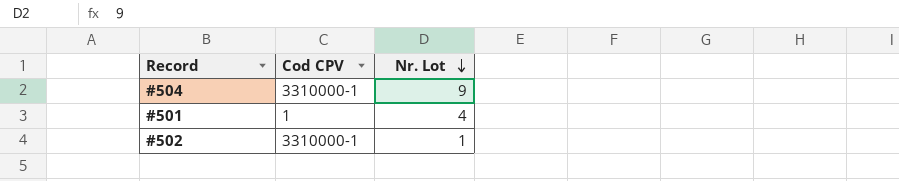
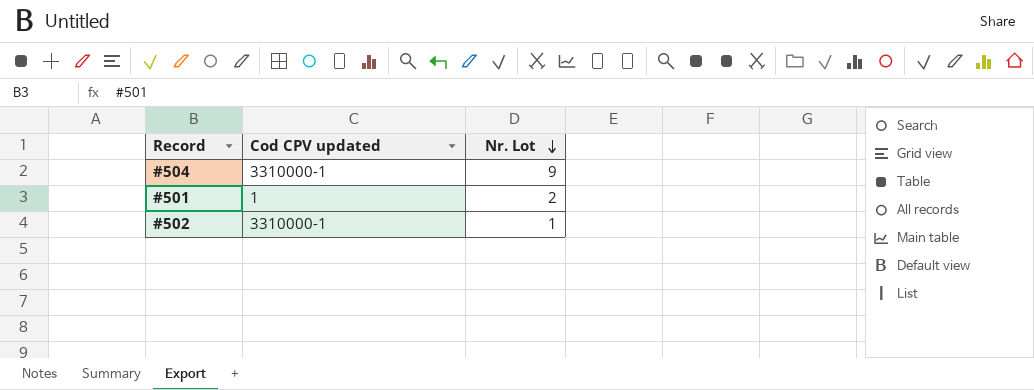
column name: Cod CPV -> Cod CPV updated
#501 | Nr. Lot: 4 -> 2

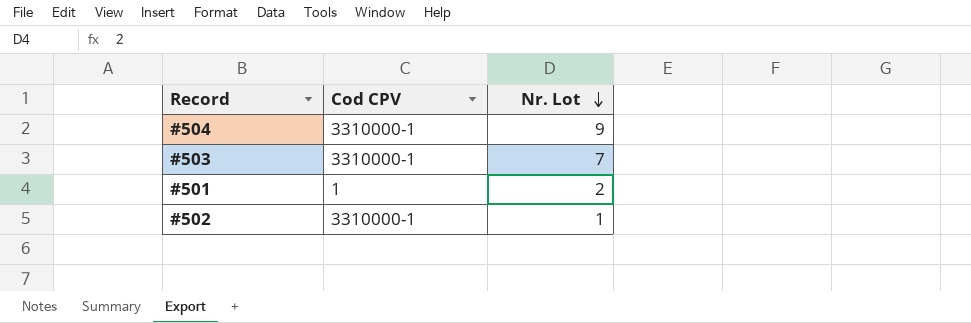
column name: Cod CPV updated -> Cod CPV
row #503: none -> 3310000-1 | 7

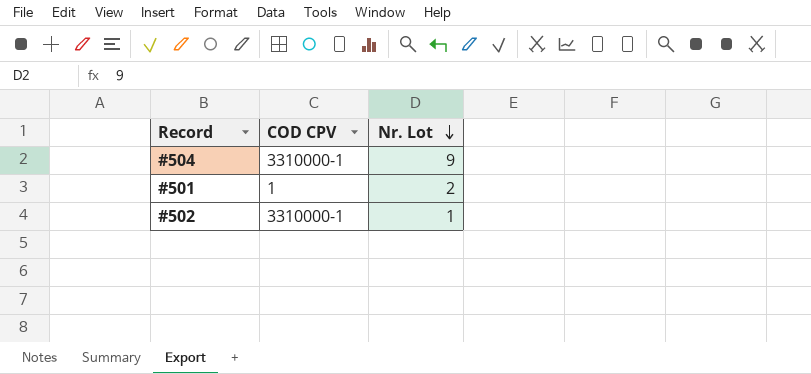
column name: Cod CPV -> COD CPV
row #503: 3310000-1 | 7 -> none

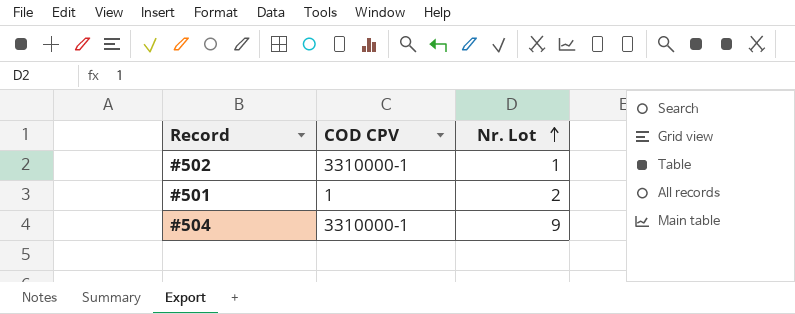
row order: Nr. Lot descending -> Nr. Lot ascending

